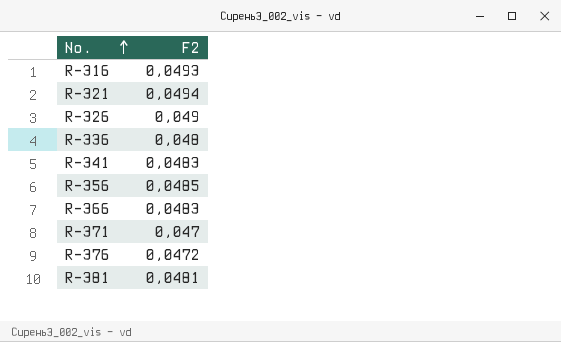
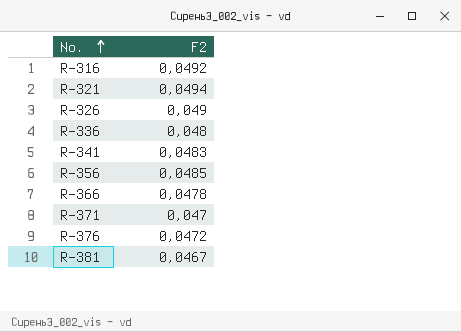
R-316 | F2: 0,0493 -> 0,0492
R-366 | F2: 0,0483 -> 0,0478
R-381 | F2: 0,0481 -> 0,0467

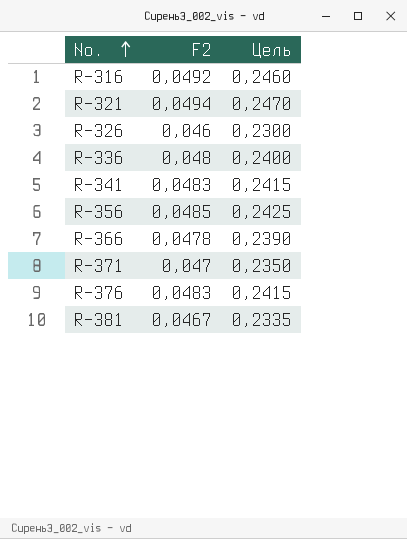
column Цель | formula: none -> [F2] * 5
R-326 | F2: 0,049 -> 0,046
R-376 | F2: 0,0472 -> 0,0483

